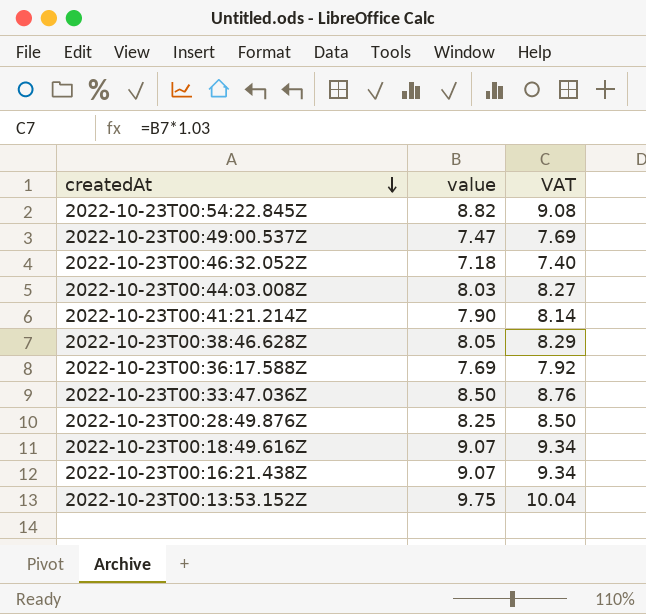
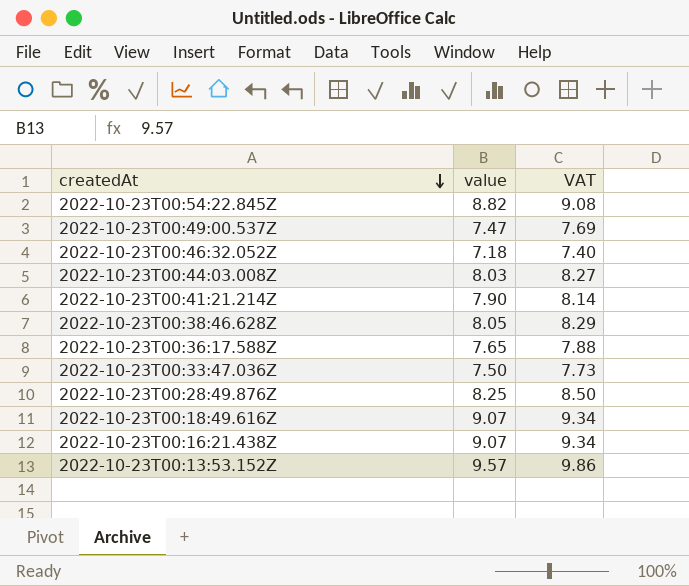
2022-10-23T00:36:17.588Z | value: 7.69 -> 7.65
2022-10-23T00:36:17.588Z | VAT: 7.92 -> 7.88
2022-10-23T00:33:47.036Z | value: 8.50 -> 7.50
2022-10-23T00:33:47.036Z | VAT: 8.76 -> 7.73
2022-10-23T00:13:53.152Z | value: 9.75 -> 9.57
2022-10-23T00:13:53.152Z | VAT: 10.04 -> 9.86

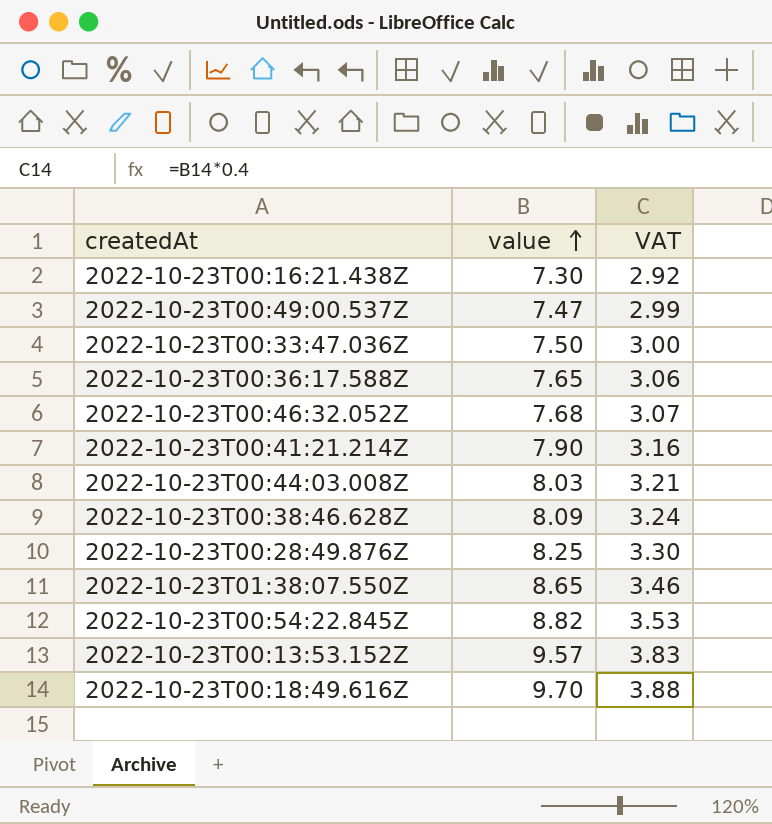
row order: createdAt descending -> value ascending
column VAT | formula: [value] * 1.03 -> [value] * 0.4
2022-10-23T00:16:21.438Z | value: 9.07 -> 7.30
2022-10-23T00:46:32.052Z | value: 7.18 -> 7.68
2022-10-23T00:38:46.628Z | value: 8.05 -> 8.09
row 2022-10-23T01:38:07.550Z: none -> 8.65 | 3.46
2022-10-23T00:18:49.616Z | value: 9.07 -> 9.70

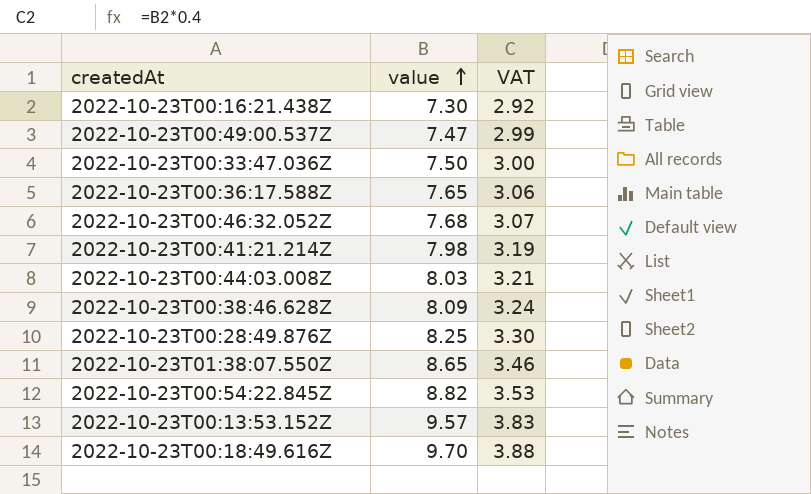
2022-10-23T00:41:21.214Z | value: 7.90 -> 7.98
2022-10-23T00:41:21.214Z | VAT: 3.16 -> 3.19

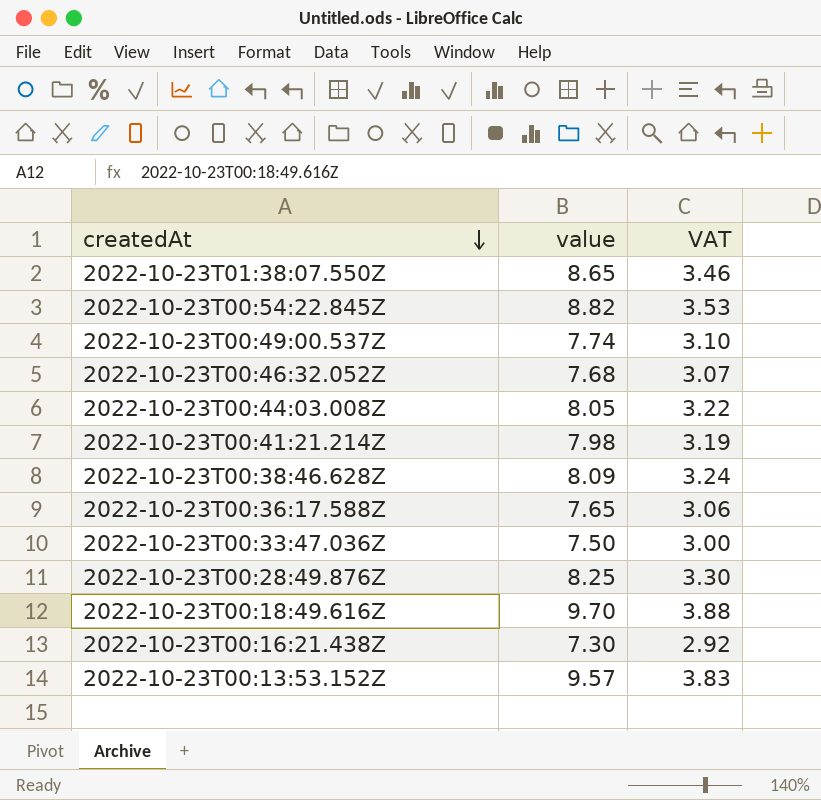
row order: value ascending -> createdAt descending
2022-10-23T00:49:00.537Z | value: 7.47 -> 7.74
2022-10-23T00:49:00.537Z | VAT: 2.99 -> 3.10
2022-10-23T00:44:03.008Z | value: 8.03 -> 8.05
2022-10-23T00:44:03.008Z | VAT: 3.21 -> 3.22

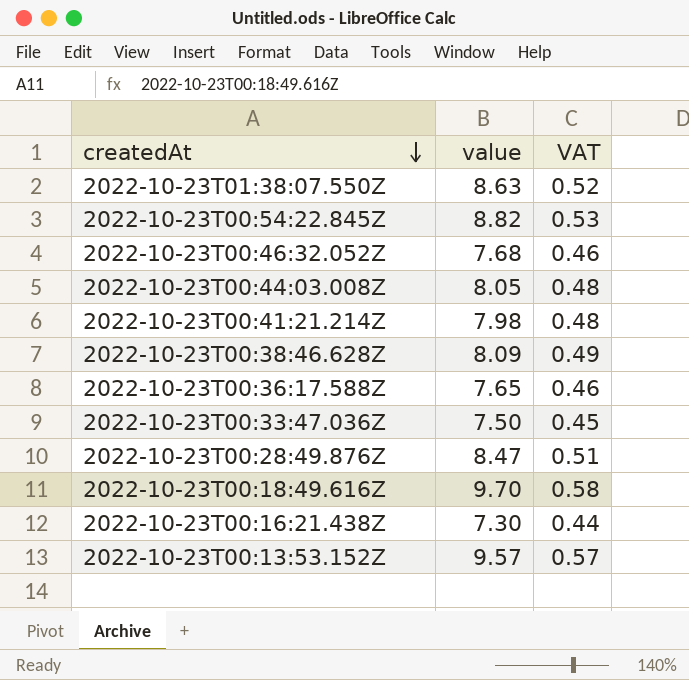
column VAT | formula: [value] * 0.4 -> [value] * 0.06
row 2022-10-23T00:49:00.537Z: 7.74 | 3.10 -> none
2022-10-23T01:38:07.550Z | value: 8.65 -> 8.63
2022-10-23T00:28:49.876Z | value: 8.25 -> 8.47

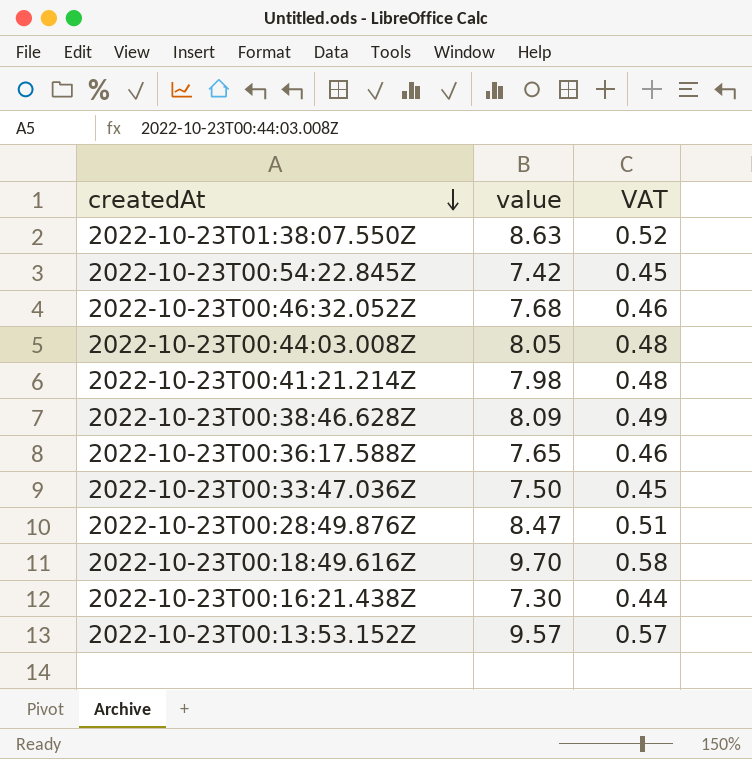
2022-10-23T00:54:22.845Z | value: 8.82 -> 7.42
2022-10-23T00:54:22.845Z | VAT: 0.53 -> 0.45

